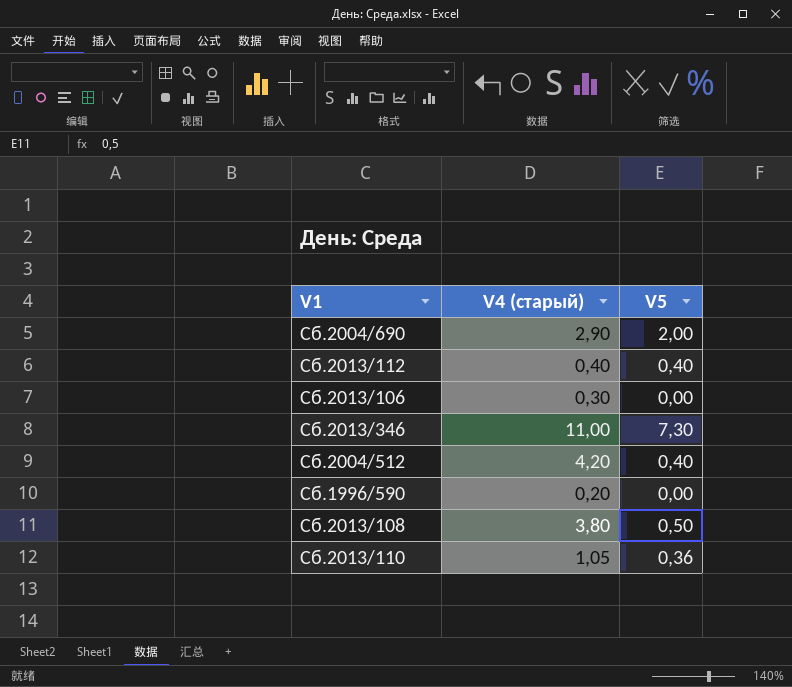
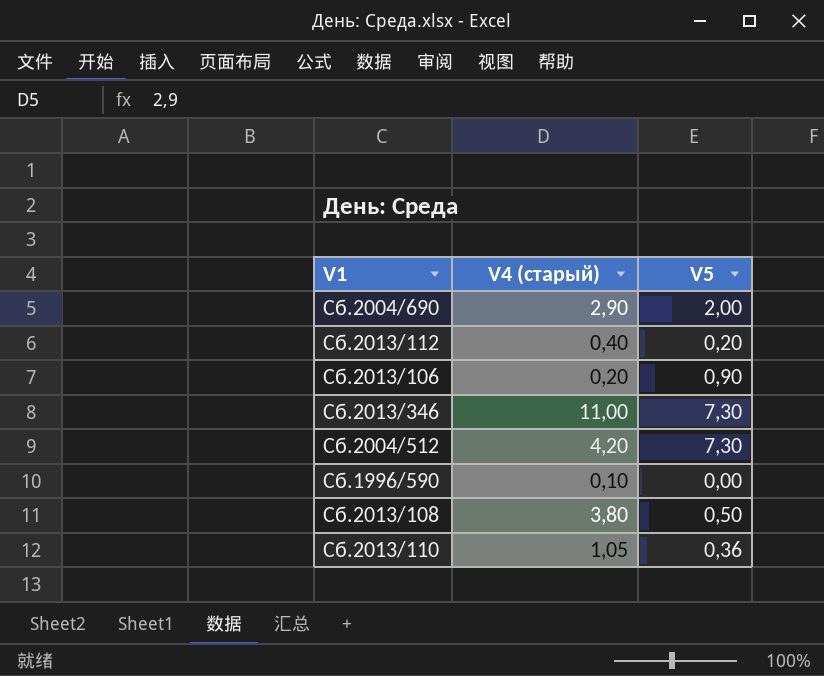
Сб.2013/112 | V5: 0,40 -> 0,20
Сб.2013/106 | V4 (старый): 0,30 -> 0,20
Сб.2013/106 | V5: 0,00 -> 0,90
Сб.2004/512 | V5: 0,40 -> 7,30
Сб.1996/590 | V4 (старый): 0,20 -> 0,10

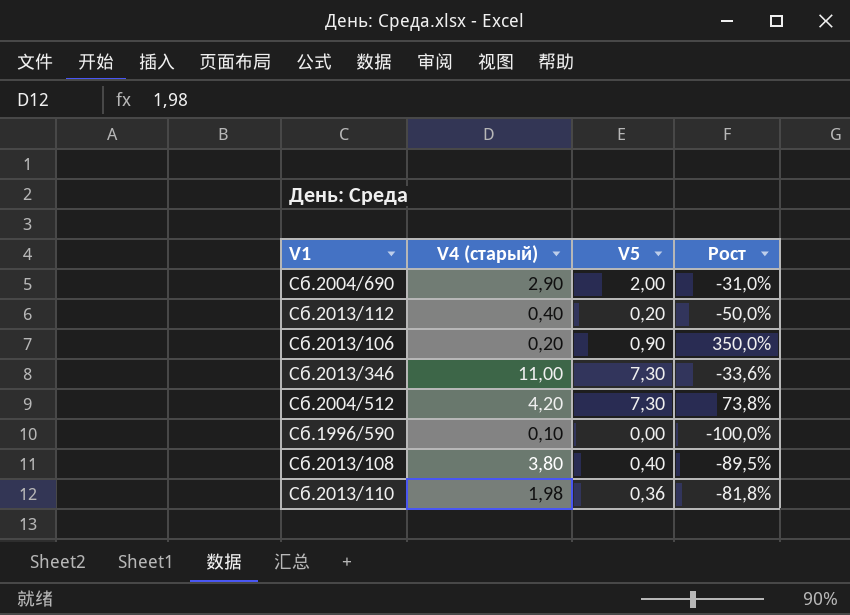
column Рост | formula: none -> ([V5] - [V4 (старый)]) / [V4 (старый)]
Сб.2013/108 | V5: 0,50 -> 0,40
Сб.2013/110 | V4 (старый): 1,05 -> 1,98

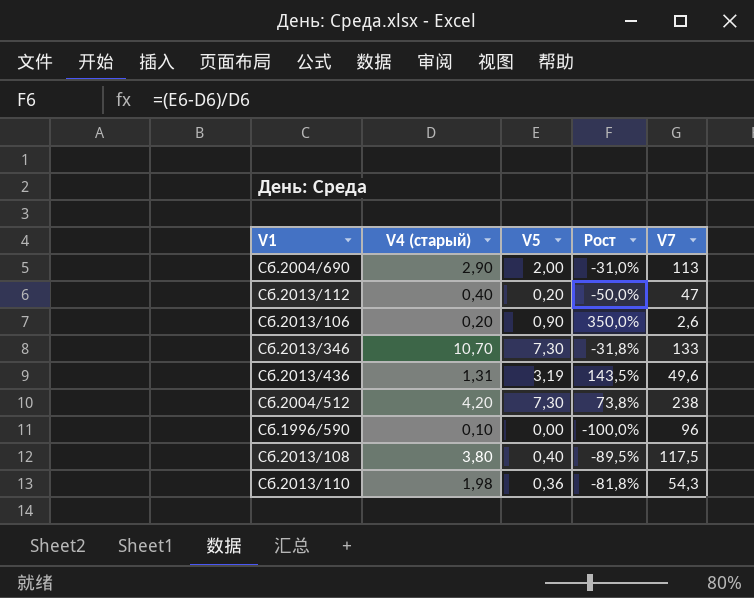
column V7 | position: none -> 5
Сб.2013/346 | V4 (старый): 11,00 -> 10,70
Сб.2013/346 | Рост: -33,6% -> -31,8%
row Сб.2013/436: none -> 1,31 | 3,19 | 143,5% | 49,6

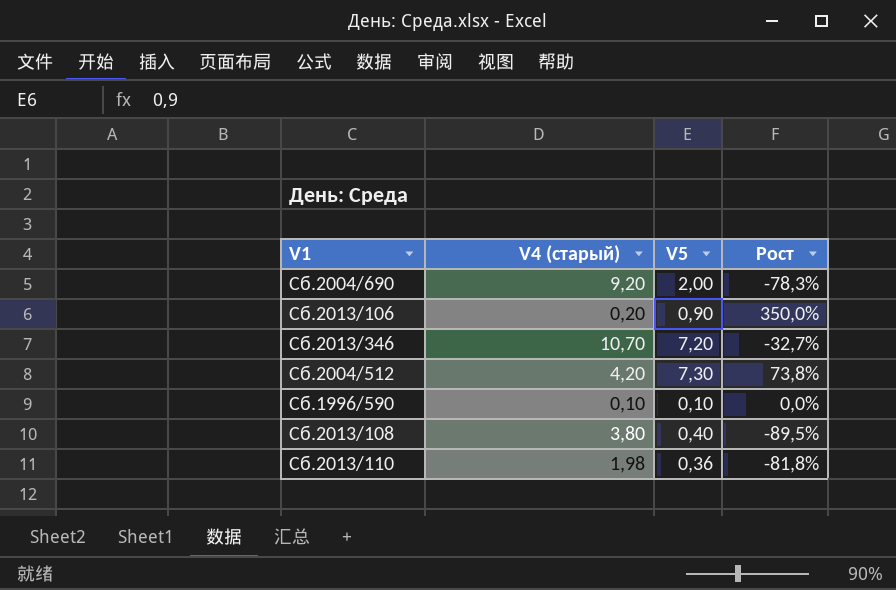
column V7 | position: 5 -> none
row Сб.2013/112: 0,40 | 0,20 | -50,0% | 47 -> none
row Сб.2013/436: 1,31 | 3,19 | 143,5% | 49,6 -> none
Сб.2004/690 | V4 (старый): 2,90 -> 9,20
Сб.2004/690 | Рост: -31,0% -> -78,3%
Сб.2013/346 | V5: 7,30 -> 7,20
Сб.2013/346 | Рост: -31,8% -> -32,7%
Сб.1996/590 | V5: 0,00 -> 0,10
Сб.1996/590 | Рост: -100,0% -> 0,0%

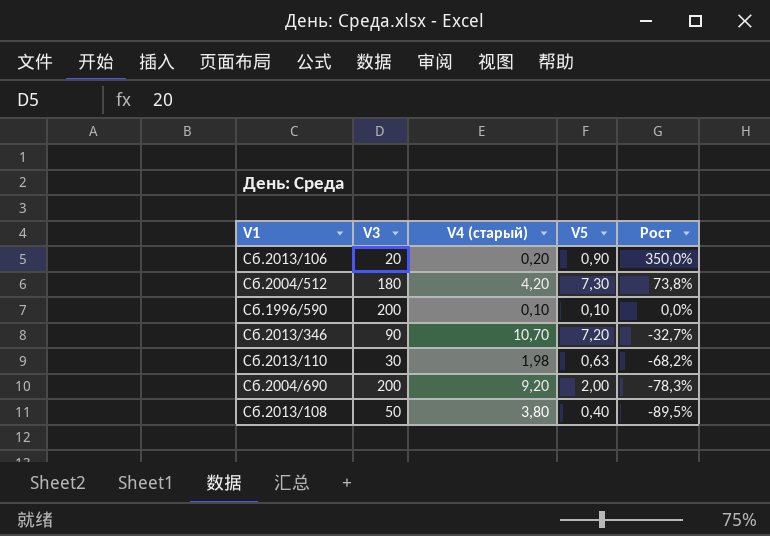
row order: none -> Рост descending
column V3 | position: none -> 2
Сб.2013/110 | V5: 0,36 -> 0,63
Сб.2013/110 | Рост: -81,8% -> -68,2%

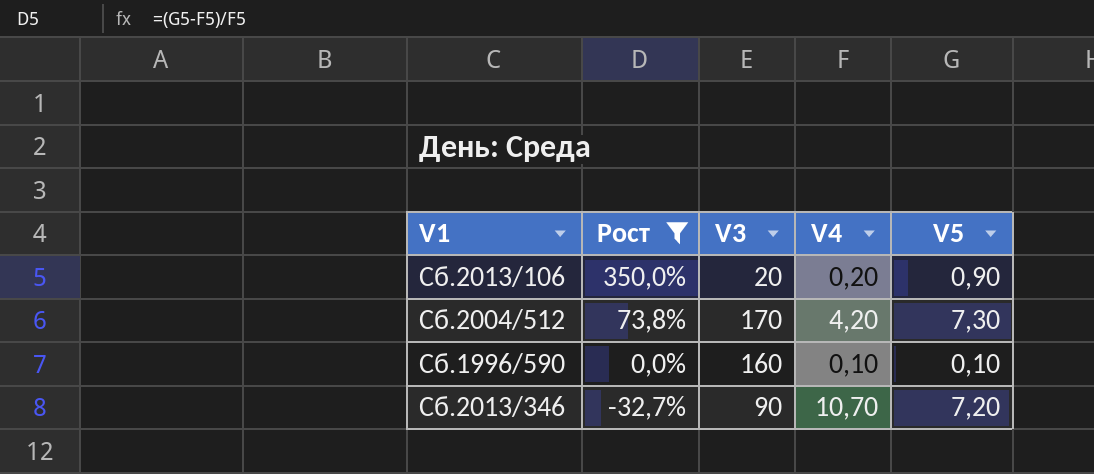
filter: none -> Рост >= -32,7%
column Рост | position: 5 -> 2
column name: V4 (старый) -> V4
Сб.2004/512 | V3: 180 -> 170
Сб.1996/590 | V3: 200 -> 160

